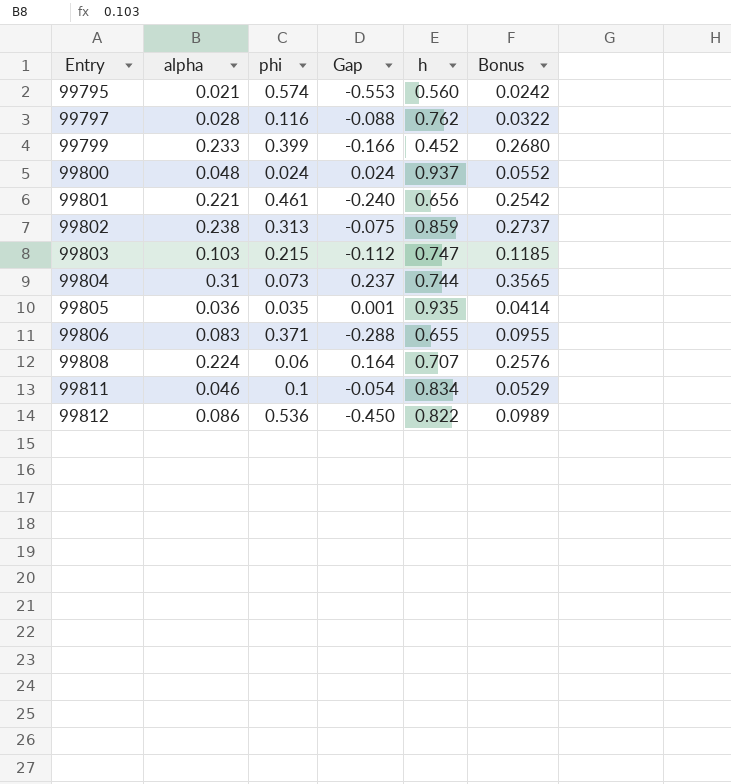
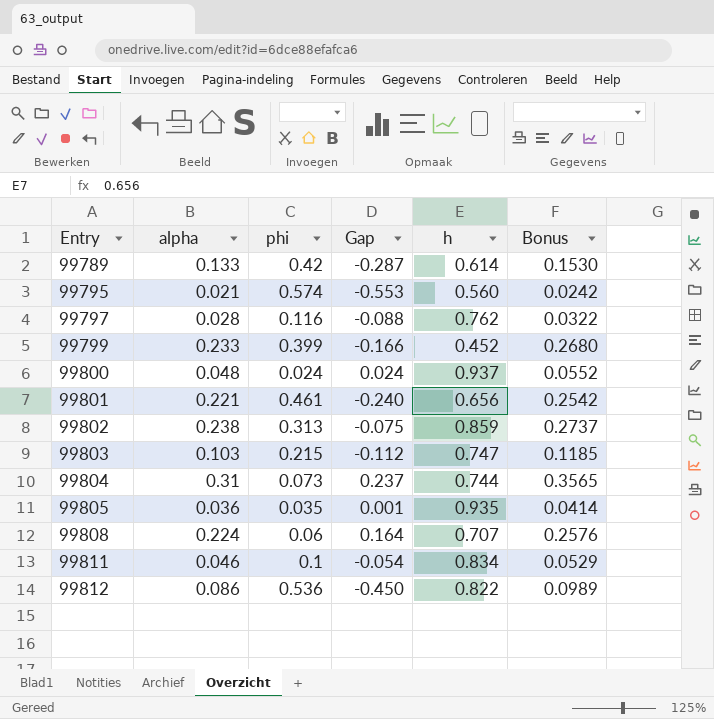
row 99806: 0.083 | 0.371 | -0.288 | 0.655 | 0.0955 -> none
row 99789: none -> 0.133 | 0.42 | -0.287 | 0.614 | 0.1530

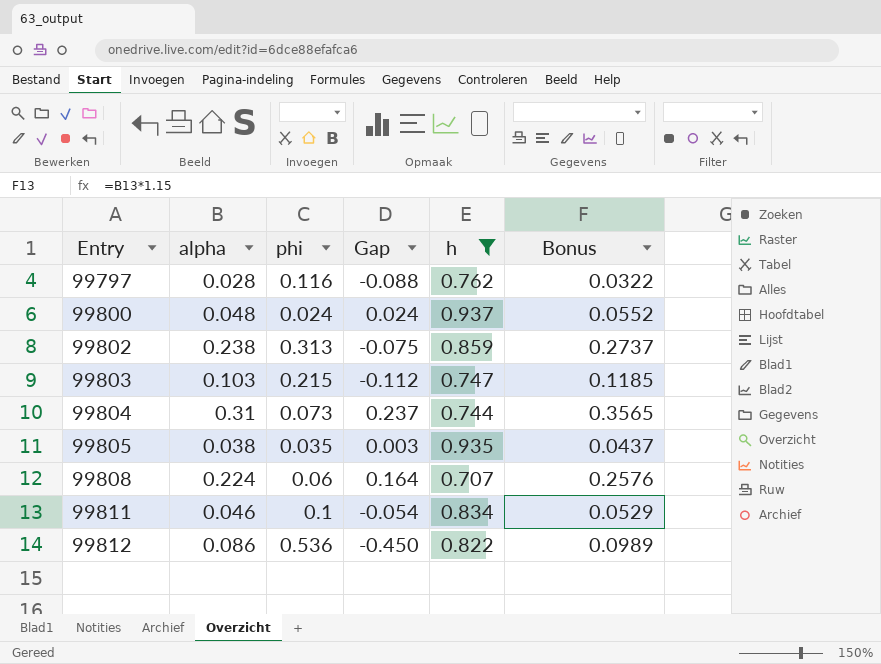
filter: none -> h >= 0.707
99805 | alpha: 0.036 -> 0.038
99805 | Gap: 0.001 -> 0.003
99805 | Bonus: 0.0414 -> 0.0437

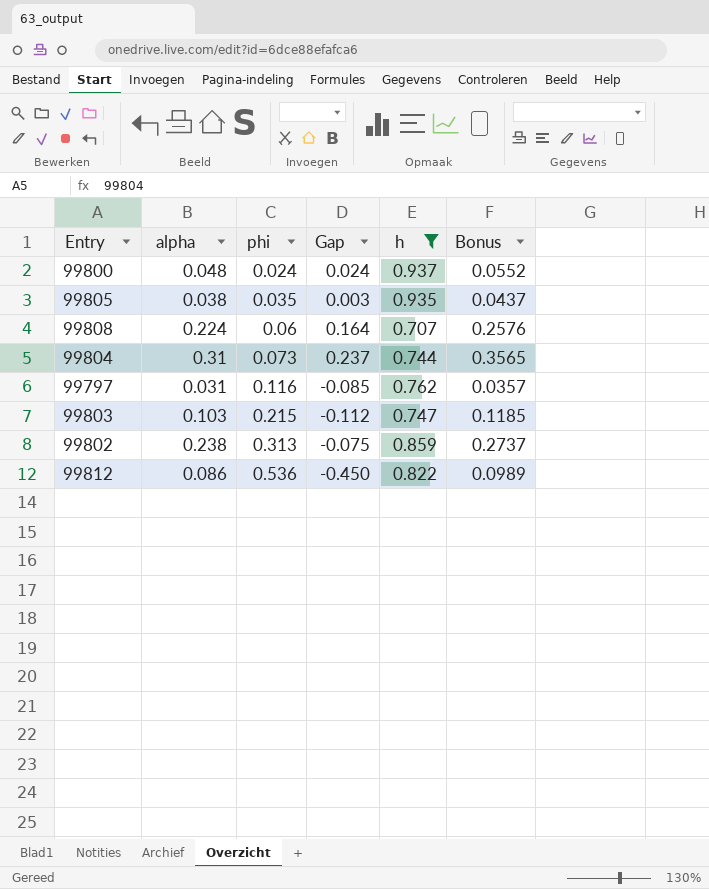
row order: Entry ascending -> phi ascending
row 99811: 0.046 | 0.1 | -0.054 | 0.834 | 0.0529 -> none
99797 | alpha: 0.028 -> 0.031
99797 | Gap: -0.088 -> -0.085
99797 | Bonus: 0.0322 -> 0.0357

